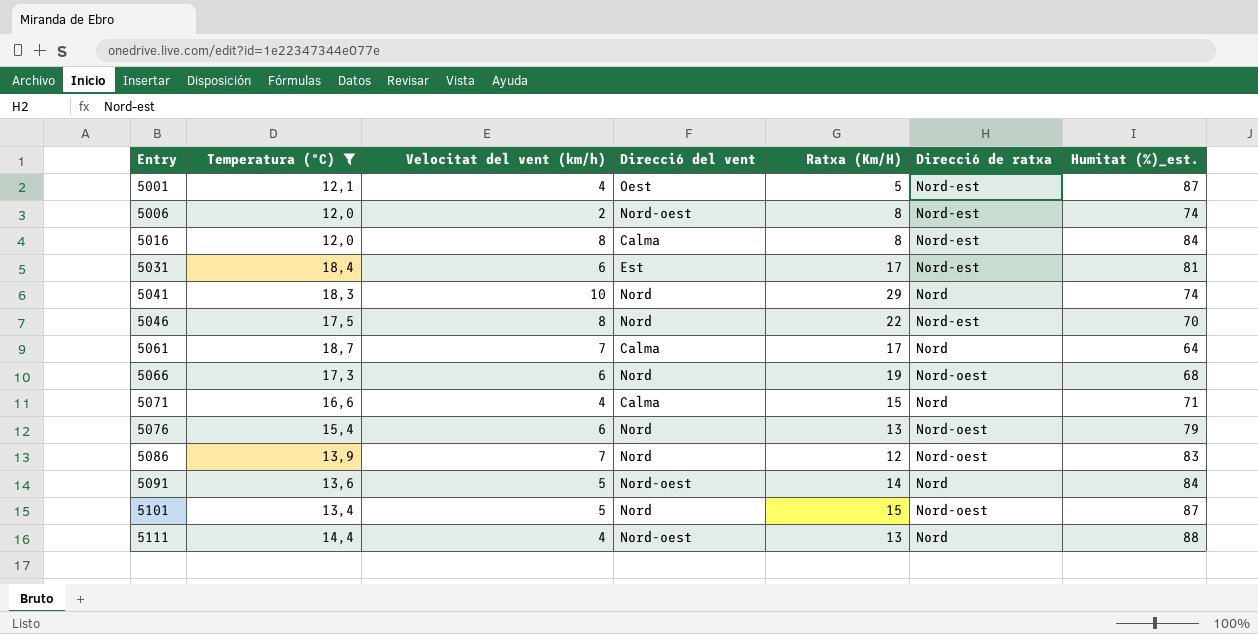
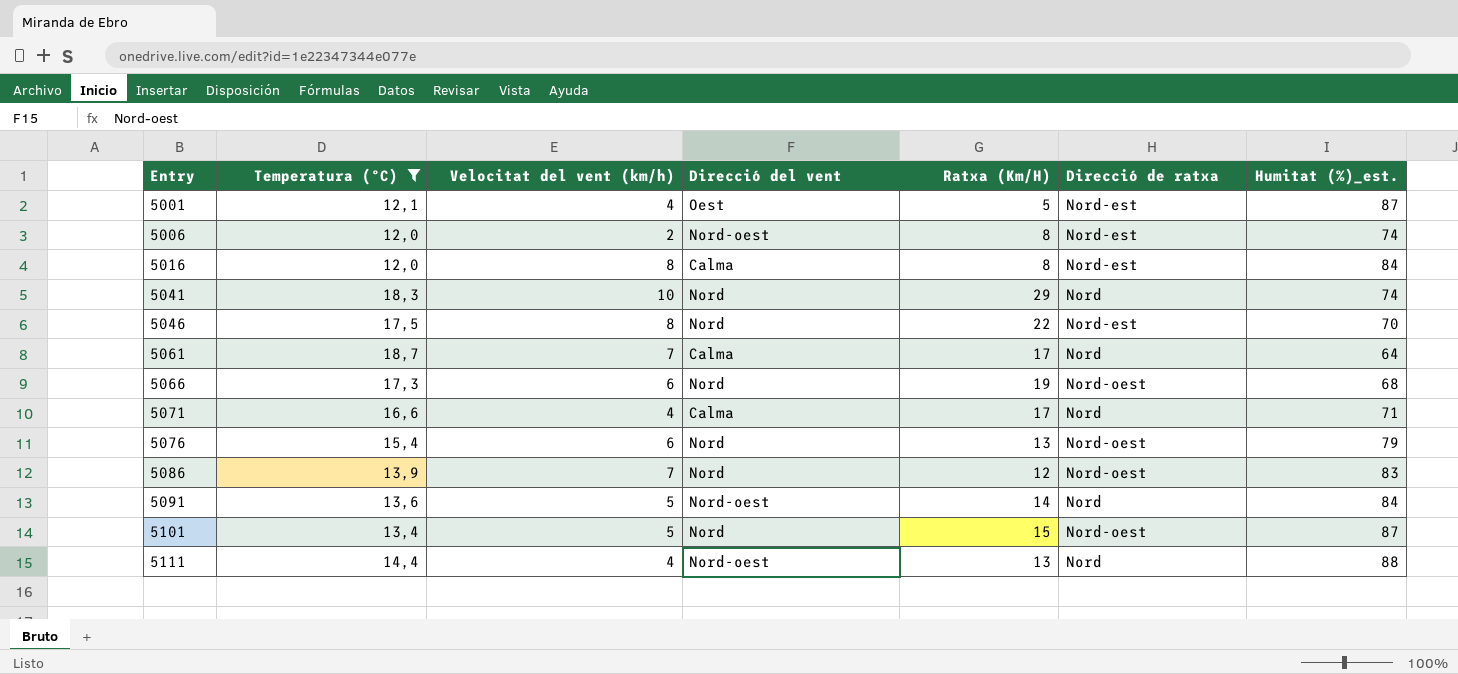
row 5031: 18,4 | 6 | Est | 17 | Nord-est | 81 -> none
5071 | Ratxa (Km/H): 15 -> 17

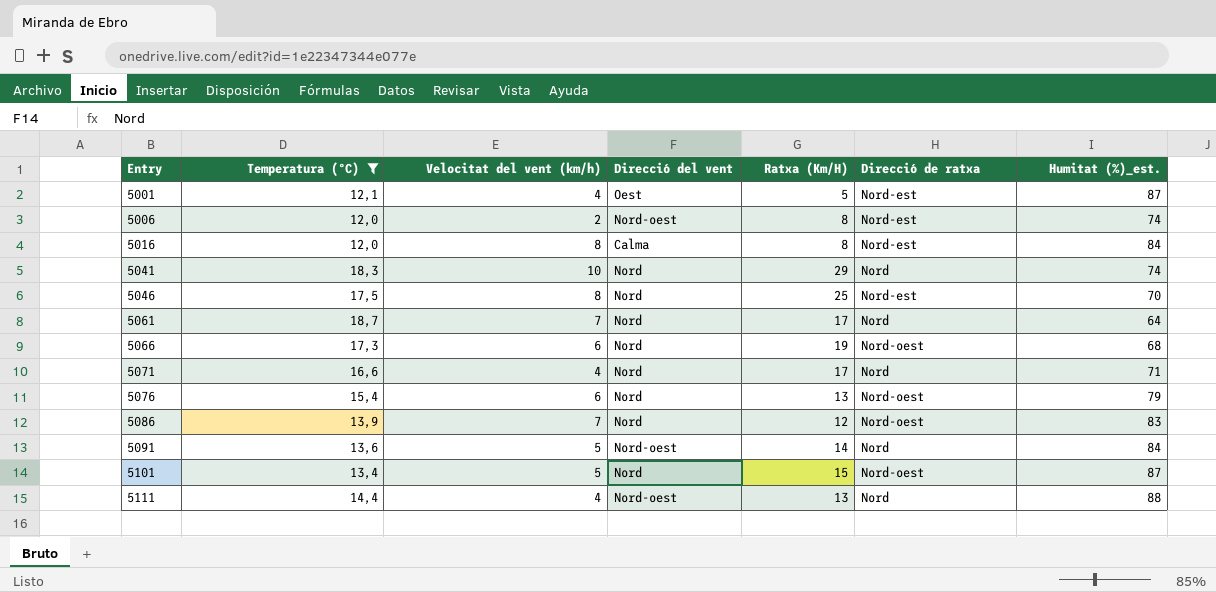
5046 | Ratxa (Km/H): 22 -> 25
5061 | Direcció del vent: Calma -> Nord
5071 | Direcció del vent: Calma -> Nord

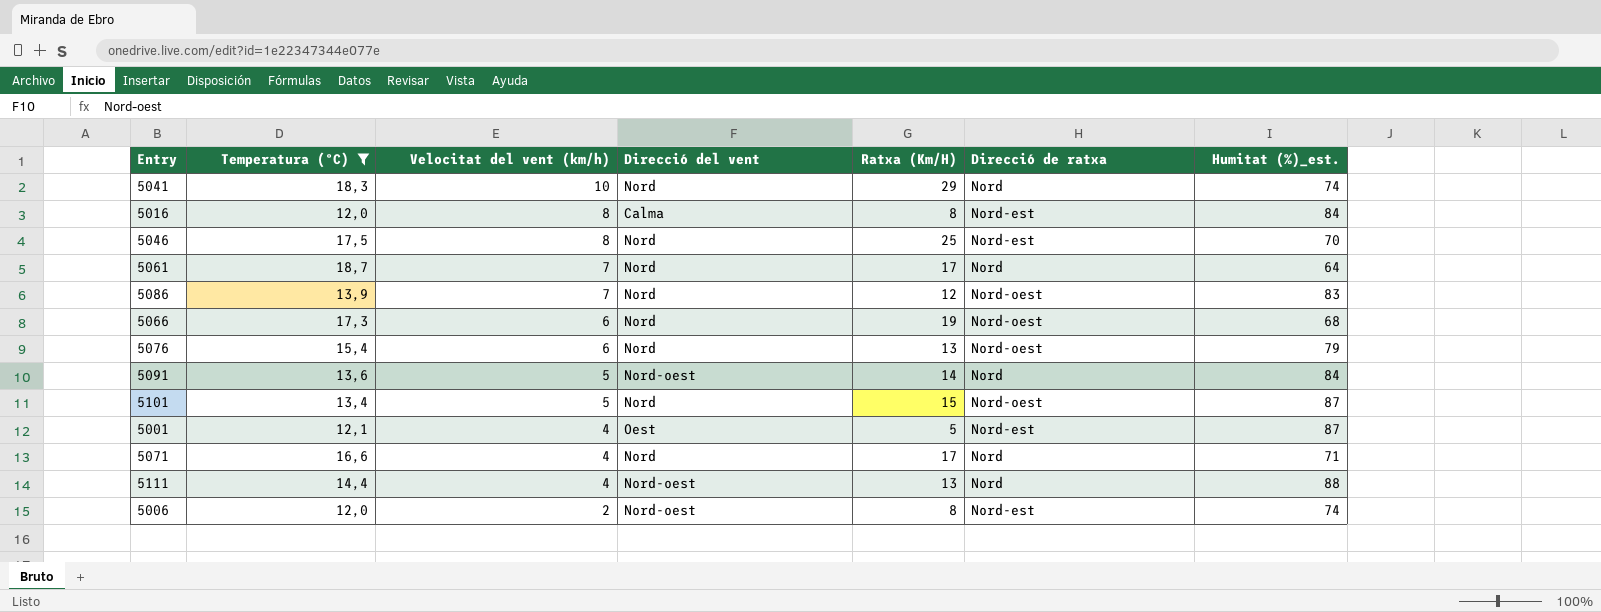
row order: Entry ascending -> Velocitat del vent (km/h) descending

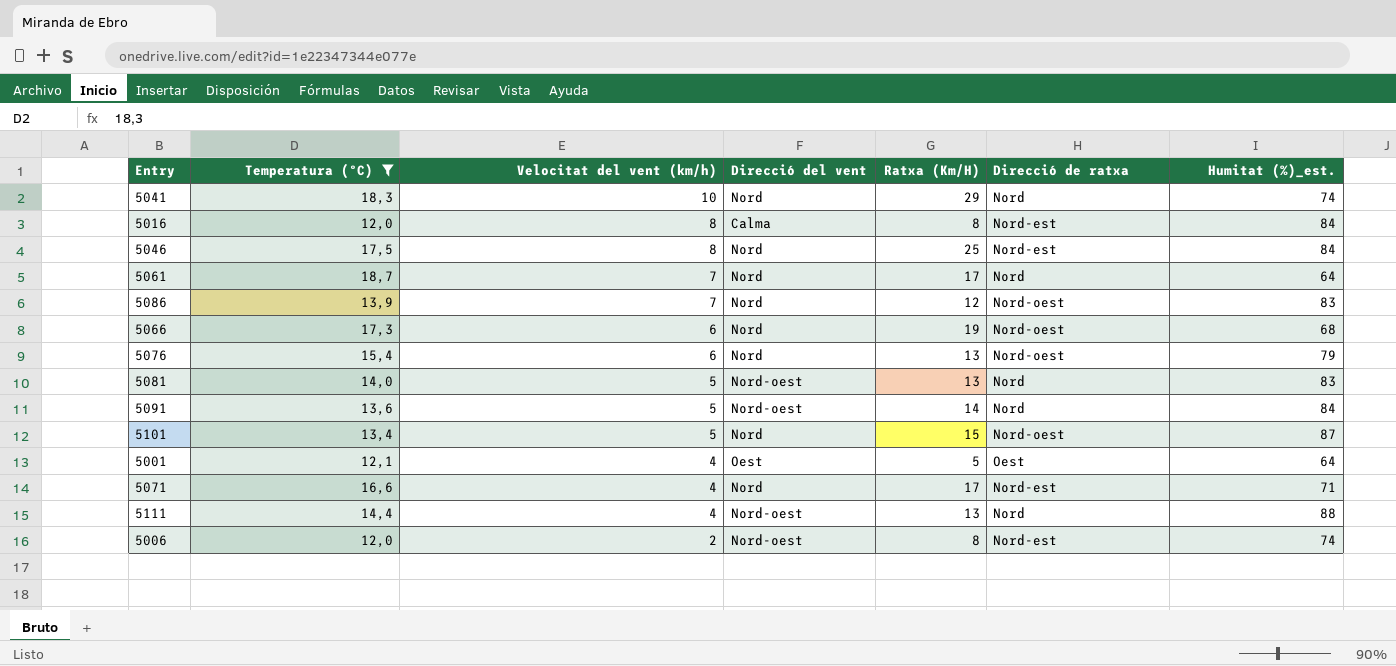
5046 | Humitat (%)_est.: 70 -> 84
row 5081: none -> 14,0 | 5 | Nord-oest | 13 | Nord | 83
5001 | Direcció de ratxa: Nord-est -> Oest
5001 | Humitat (%)_est.: 87 -> 64
5071 | Direcció de ratxa: Nord -> Nord-est

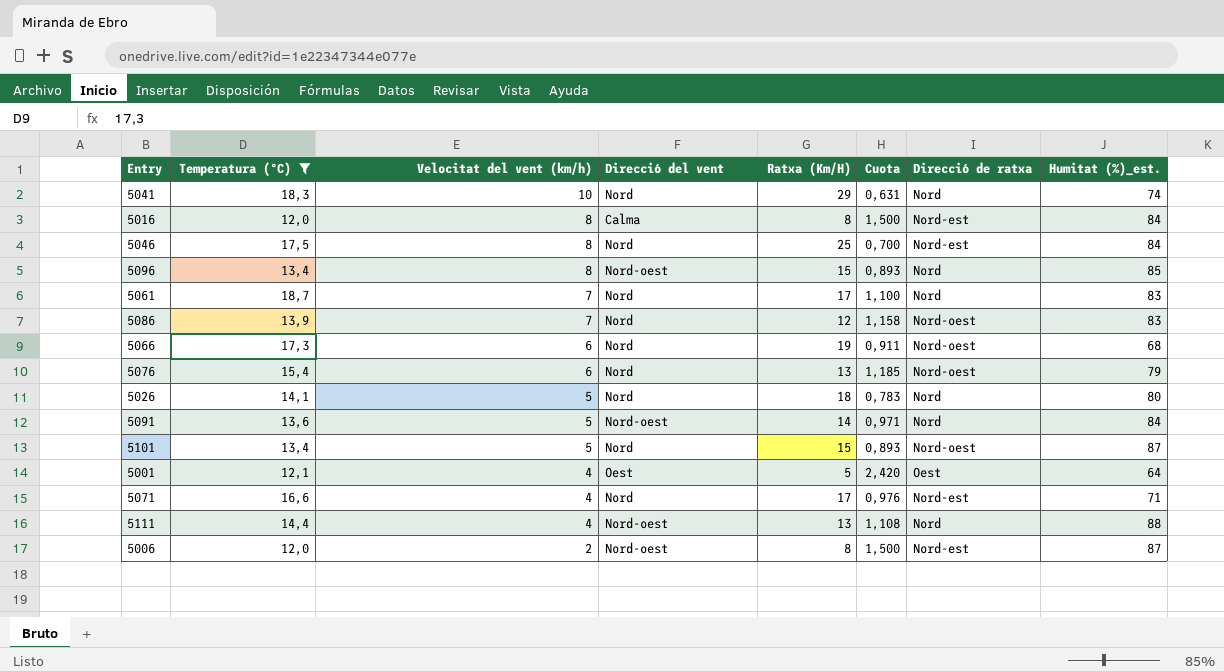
column Cuota | formula: none -> [Temperatura (ºC)] / [Ratxa (Km/H)]
row 5081: 14,0 | 5 | Nord-oest | 13 | Nord | 83 -> none
row 5096: none -> 13,4 | 8 | Nord-oest | 15 | 0,893 | Nord | 85
5061 | Humitat (%)_est.: 64 -> 83
row 5026: none -> 14,1 | 5 | Nord | 18 | 0,783 | Nord | 80
5006 | Humitat (%)_est.: 74 -> 87

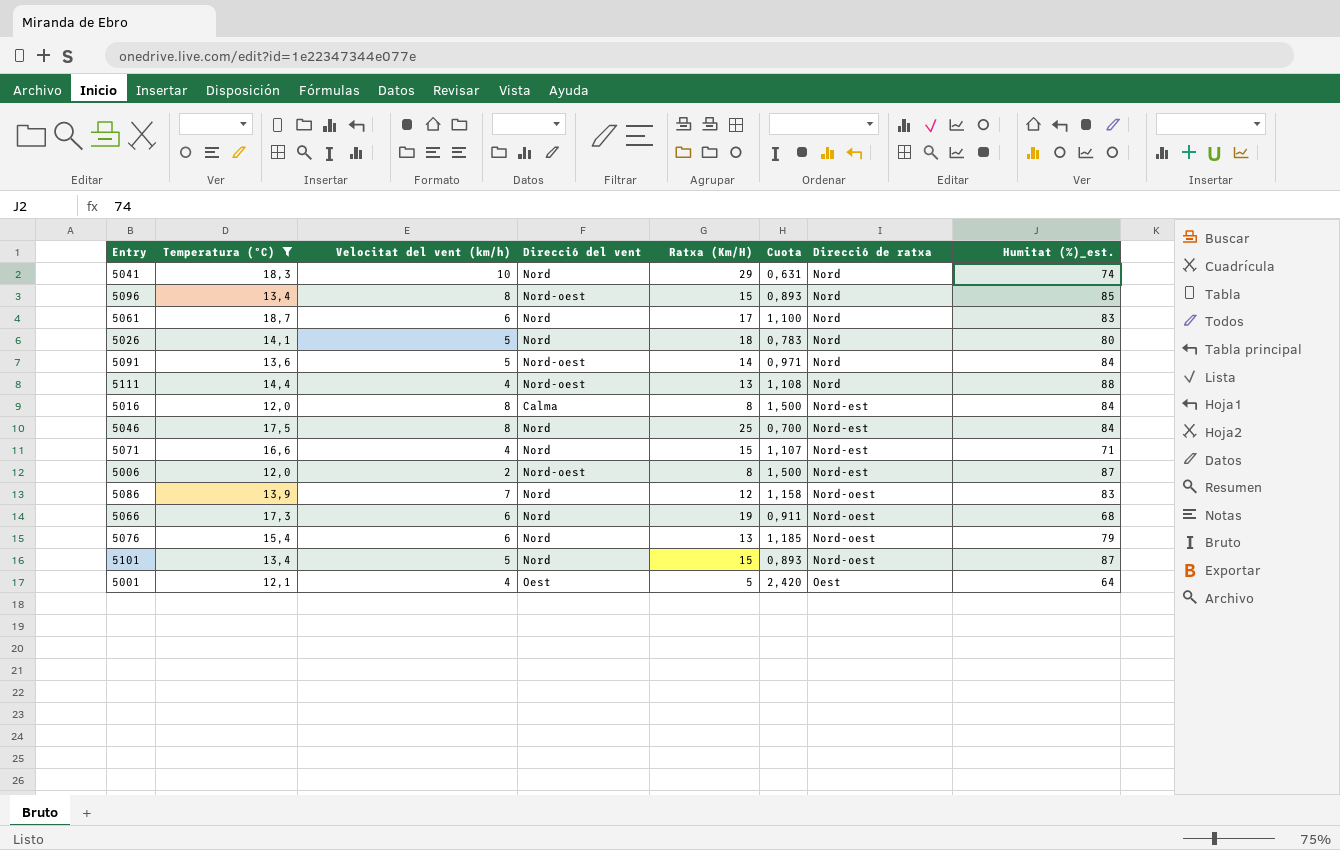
row order: Velocitat del vent (km/h) descending -> Direcció de ratxa ascending
5061 | Velocitat del vent (km/h): 7 -> 6
5071 | Ratxa (Km/H): 17 -> 15
5071 | Cuota: 0,976 -> 1,107

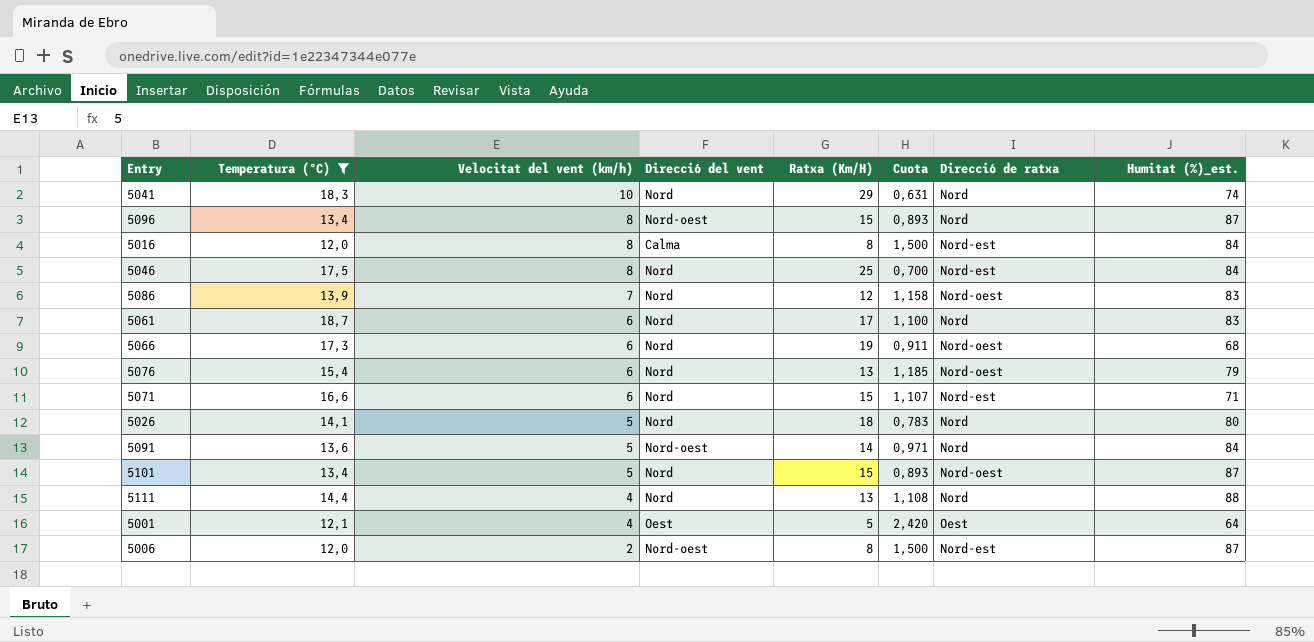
row order: Direcció de ratxa ascending -> Velocitat del vent (km/h) descending
5096 | Humitat (%)_est.: 85 -> 87
5071 | Velocitat del vent (km/h): 4 -> 6
5111 | Direcció del vent: Nord-oest -> Nord

